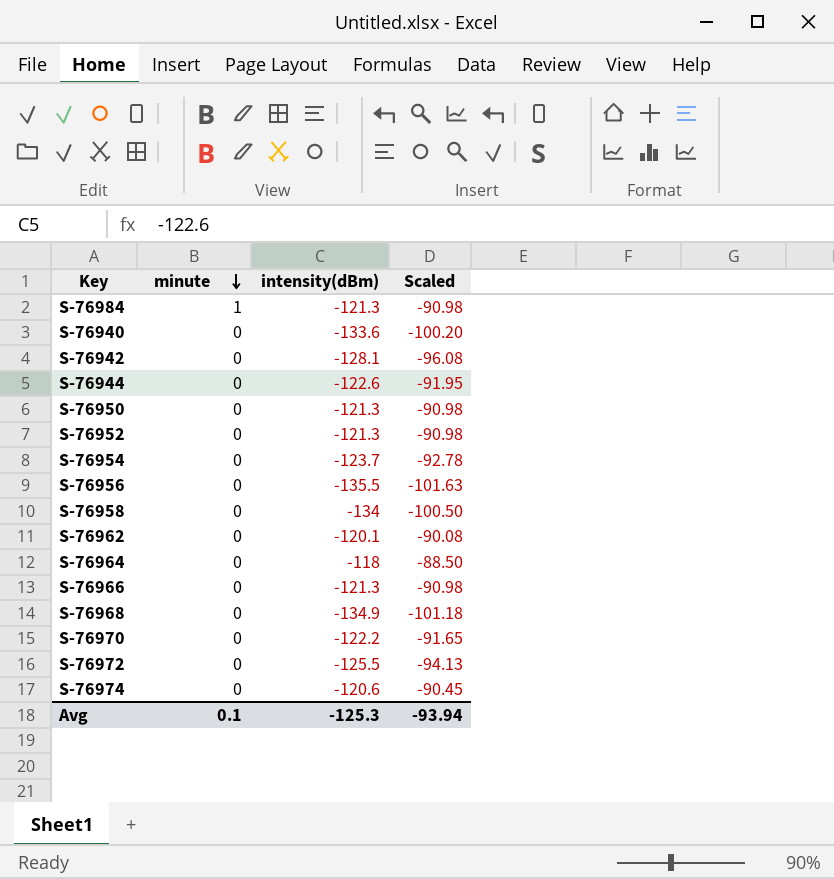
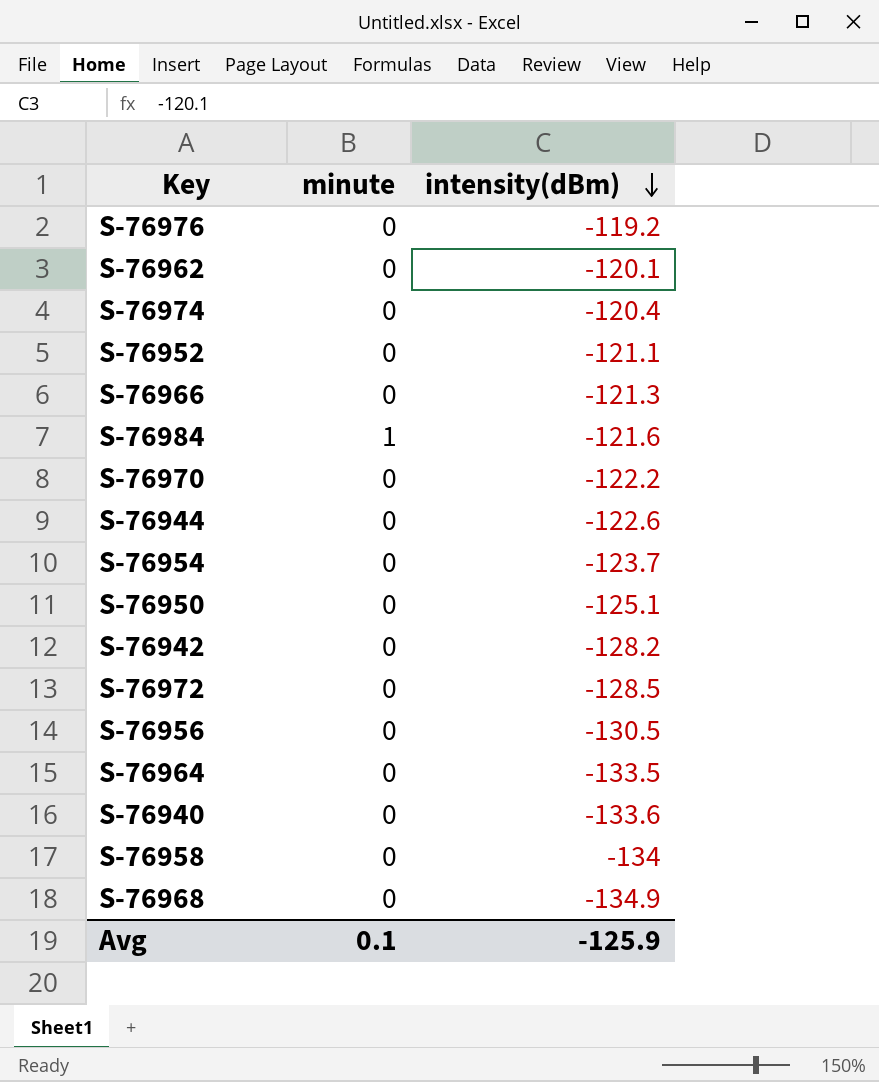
row order: minute descending -> intensity(dBm) descending
column Scaled | formula: [intensity(dBm)] * 0.75 -> none
row S-76976: none -> 0 | -119.2
S-76974 | intensity(dBm): -120.6 -> -120.4
S-76952 | intensity(dBm): -121.3 -> -121.1
S-76984 | intensity(dBm): -121.3 -> -121.6
S-76950 | intensity(dBm): -121.3 -> -125.1
S-76942 | intensity(dBm): -128.1 -> -128.2
S-76972 | intensity(dBm): -125.5 -> -128.5
S-76956 | intensity(dBm): -135.5 -> -130.5
S-76964 | intensity(dBm): -118 -> -133.5
Avg | intensity(dBm): -125.3 -> -125.9

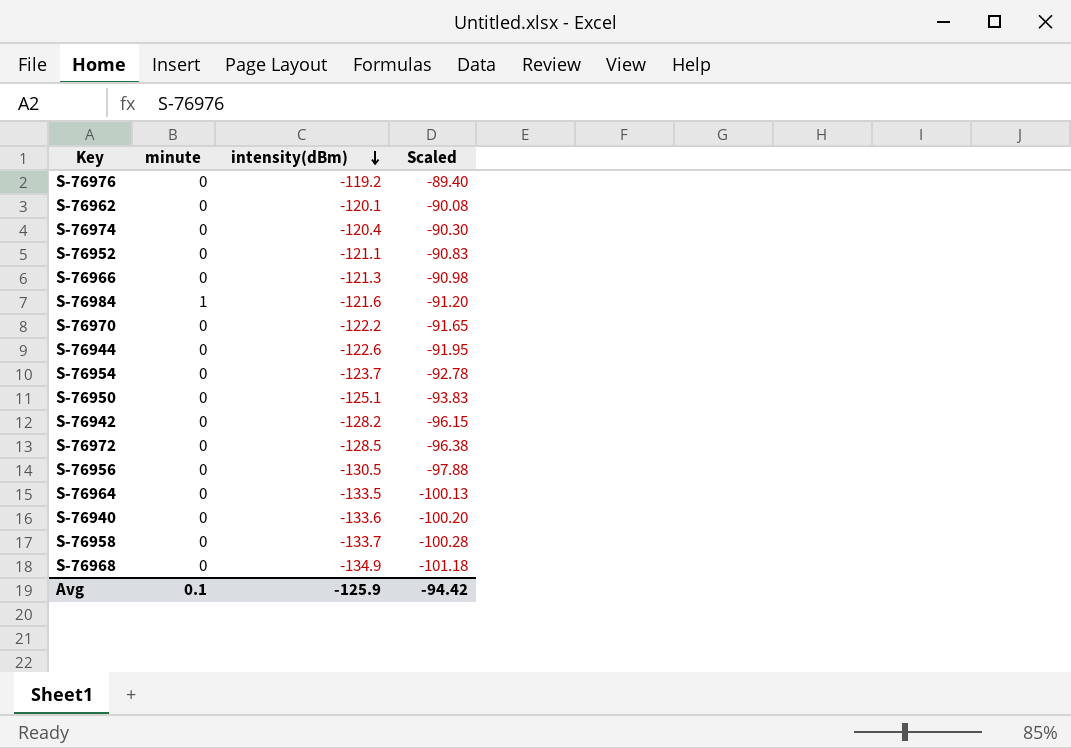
column Scaled | formula: none -> [intensity(dBm)] * 0.75
S-76958 | intensity(dBm): -134 -> -133.7

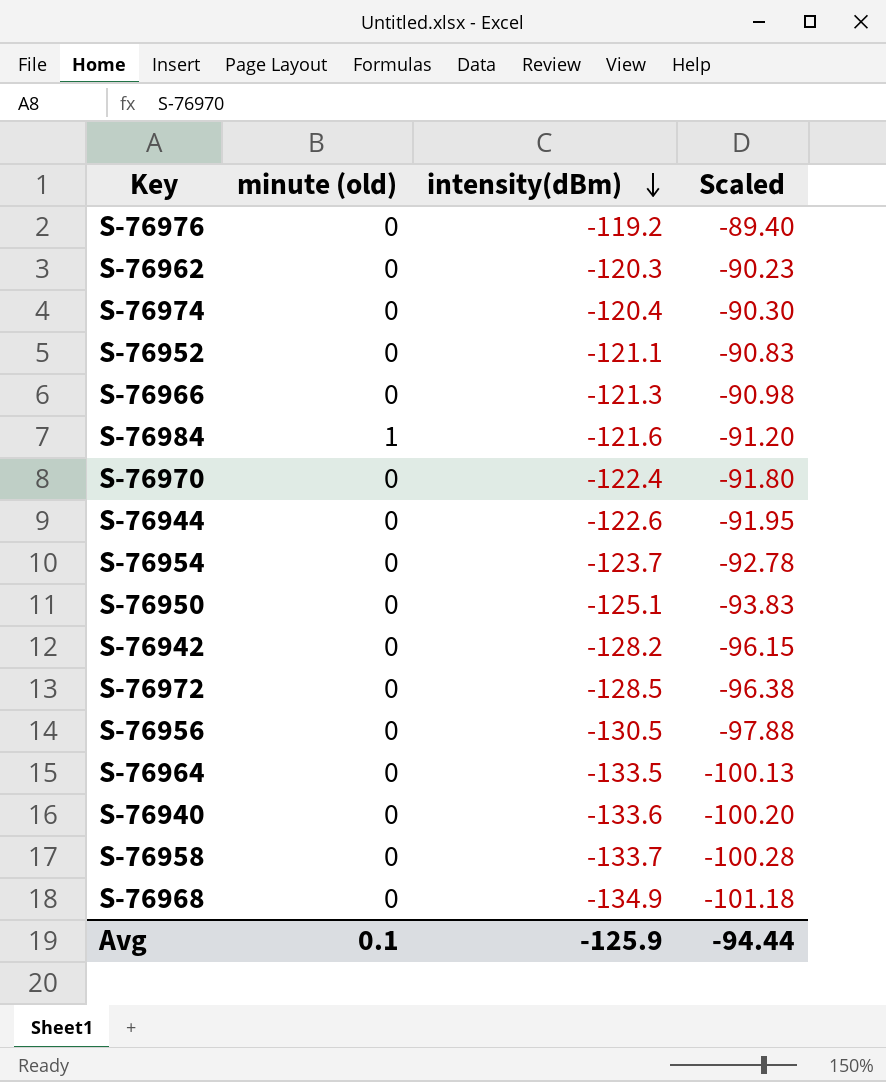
column name: minute -> minute (old)
S-76962 | intensity(dBm): -120.1 -> -120.3
S-76962 | Scaled: -90.08 -> -90.23
S-76970 | intensity(dBm): -122.2 -> -122.4
S-76970 | Scaled: -91.65 -> -91.80
Avg | Scaled: -94.42 -> -94.44

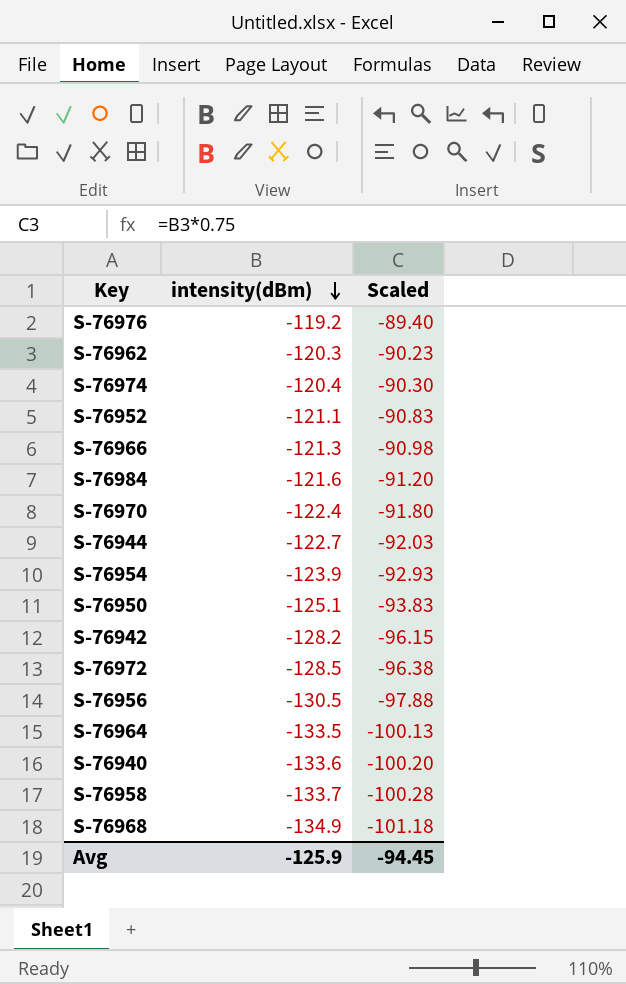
column minute (old) | position: 2 -> none
S-76944 | intensity(dBm): -122.6 -> -122.7
S-76944 | Scaled: -91.95 -> -92.03
S-76954 | intensity(dBm): -123.7 -> -123.9
S-76954 | Scaled: -92.78 -> -92.93
Avg | Scaled: -94.44 -> -94.45

